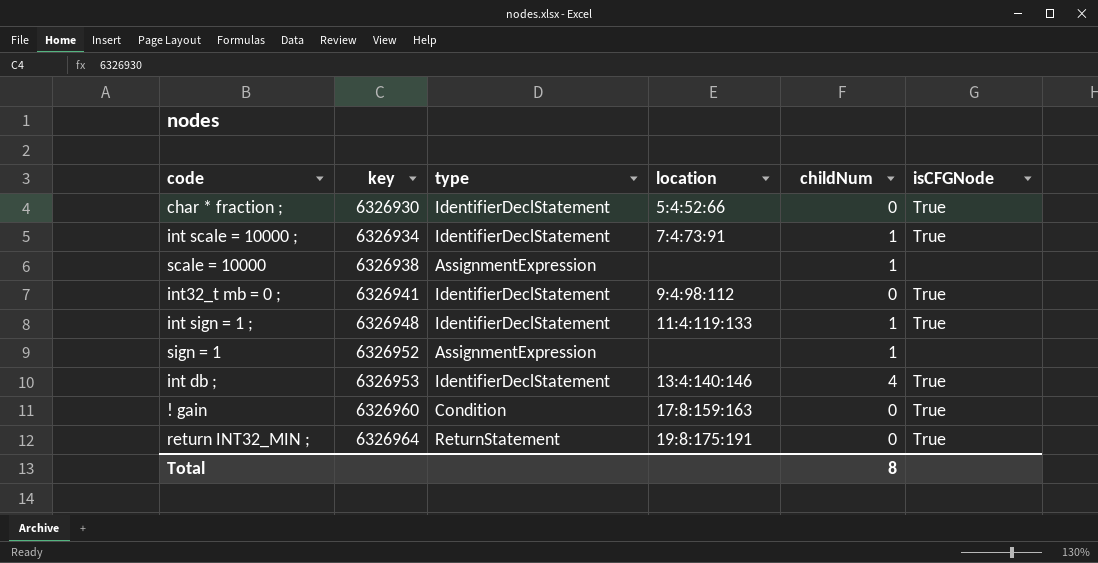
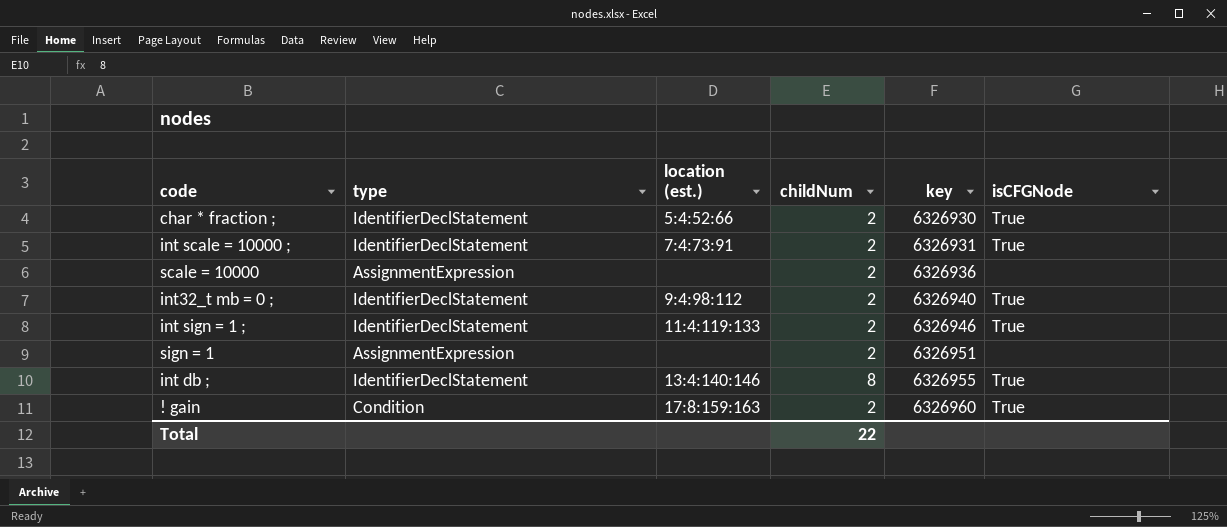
column name: location -> location (est.)
column key | position: 2 -> 5
row return INT32_MIN ;: 6326964 | ReturnStatement | 19:8:175:191 | 0 | True -> none
char * fraction ; | childNum: 0 -> 2
int scale = 10000 ; | childNum: 1 -> 2
int scale = 10000 ; | key: 6326934 -> 6326931
scale = 10000 | childNum: 1 -> 2
scale = 10000 | key: 6326938 -> 6326936
int32_t mb = 0 ; | childNum: 0 -> 2
int32_t mb = 0 ; | key: 6326941 -> 6326940
int sign = 1 ; | childNum: 1 -> 2
int sign = 1 ; | key: 6326948 -> 6326946
sign = 1 | childNum: 1 -> 2
sign = 1 | key: 6326952 -> 6326951
int db ; | childNum: 4 -> 8
int db ; | key: 6326953 -> 6326955
! gain | childNum: 0 -> 2
Total | childNum: 8 -> 22

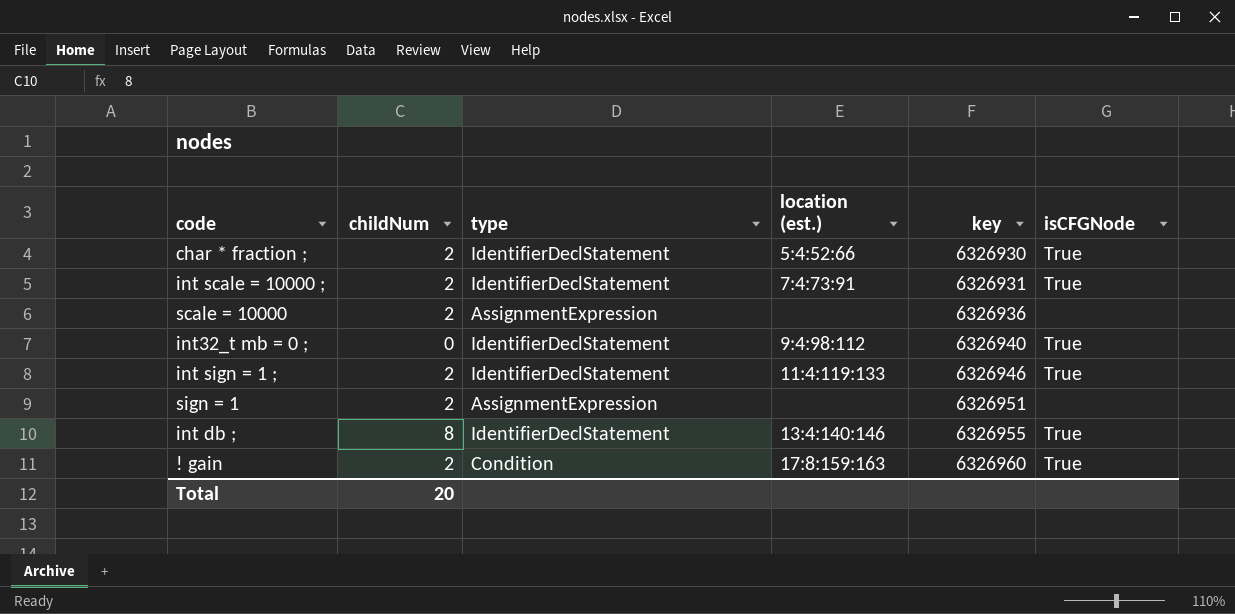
column childNum | position: 4 -> 2
int32_t mb = 0 ; | childNum: 2 -> 0
Total | childNum: 22 -> 20

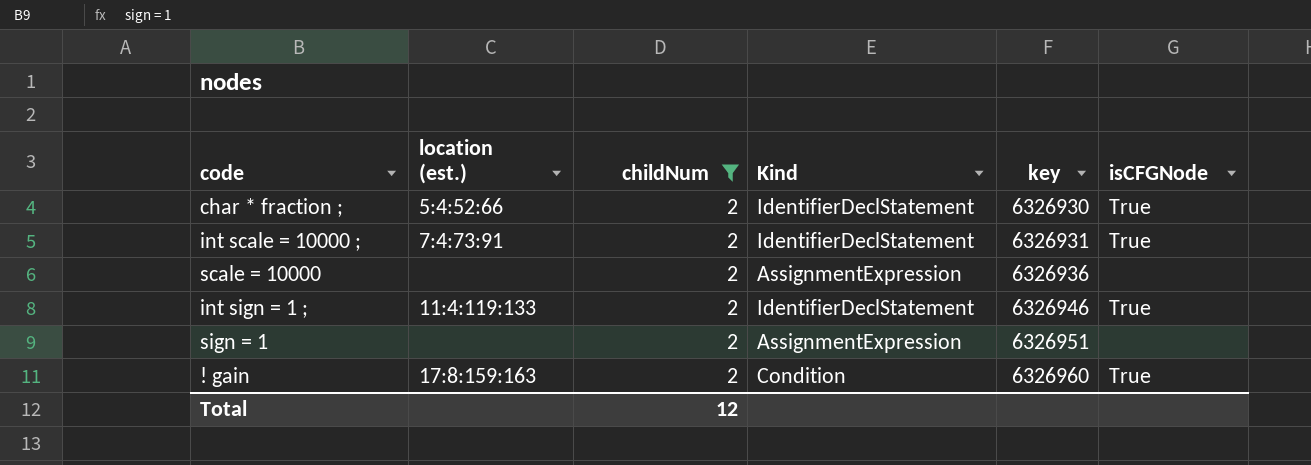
filter: none -> childNum = 2
column location (est.) | position: 4 -> 2
column name: type -> Kind
Total | childNum: 20 -> 12

